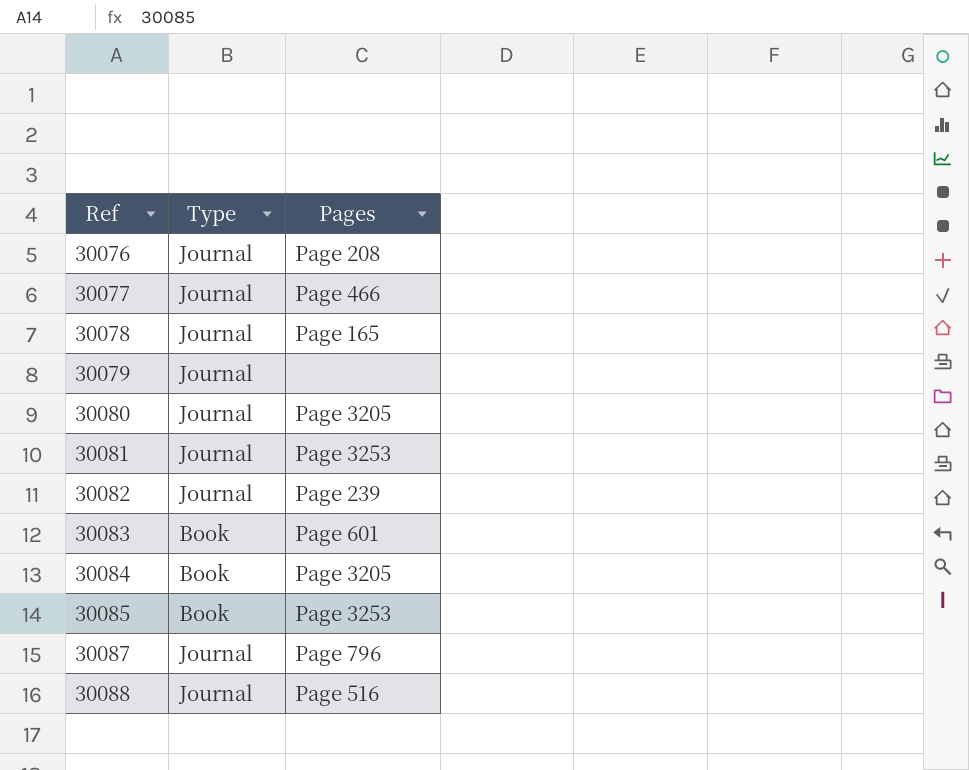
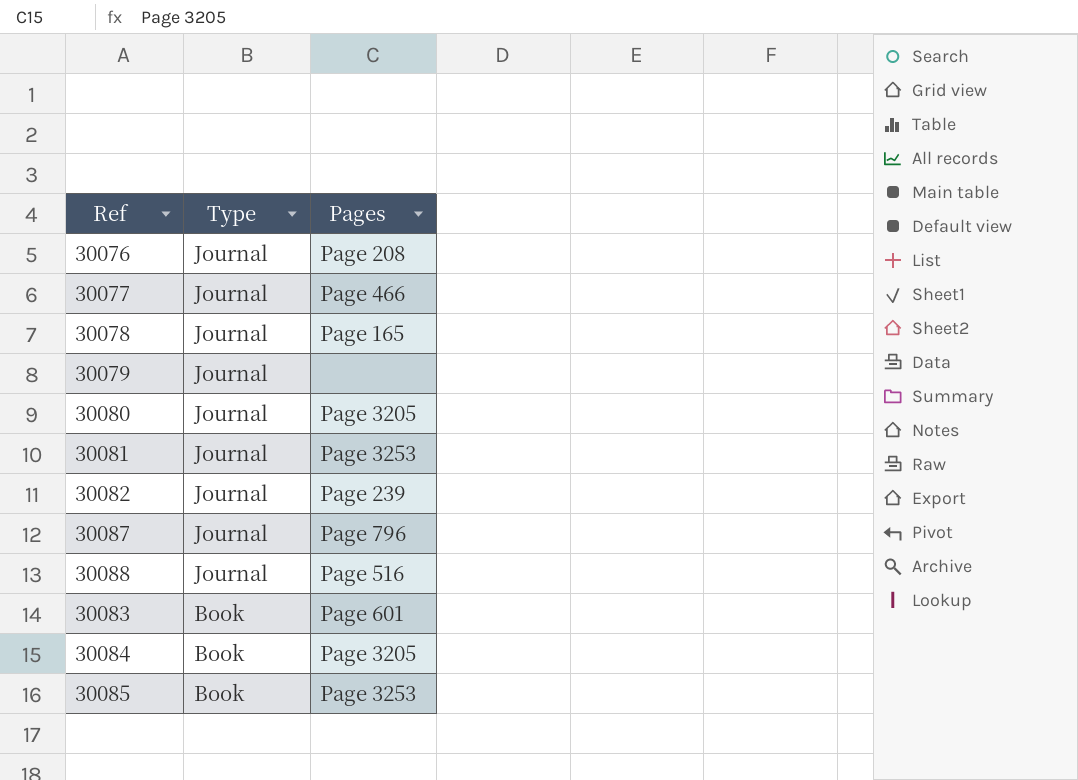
row order: Ref ascending -> Type descending

